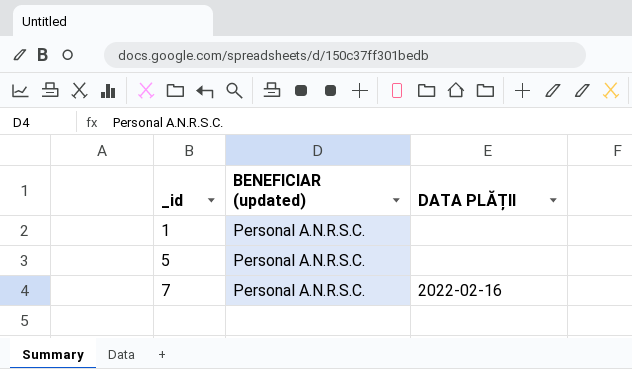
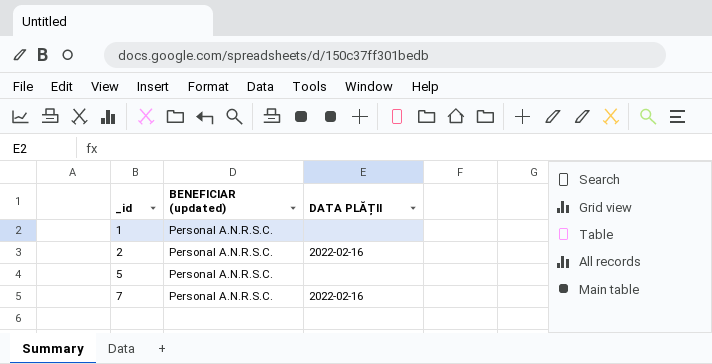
row 2: none -> Personal A.N.R.S.C. | 2022-02-16

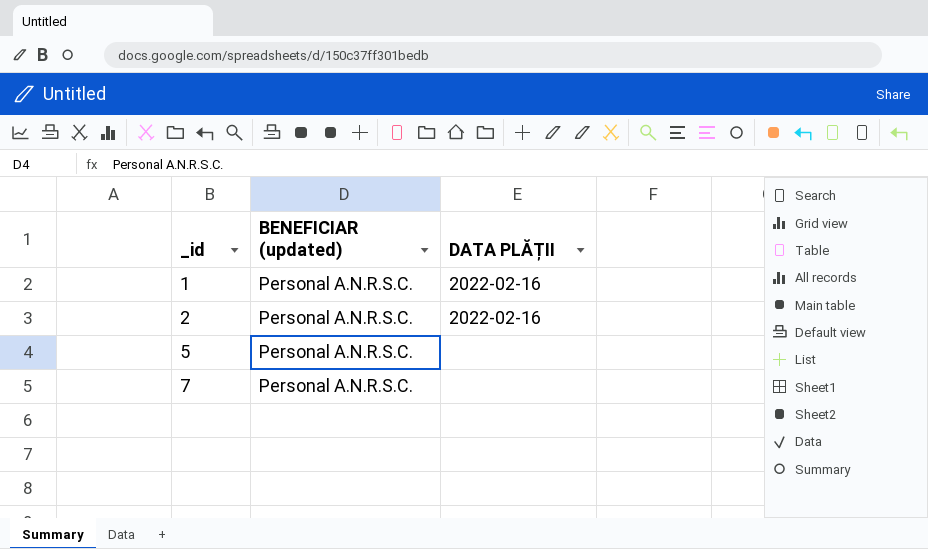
1 | DATA PLĂȚII: none -> 2022-02-16
7 | DATA PLĂȚII: 2022-02-16 -> none

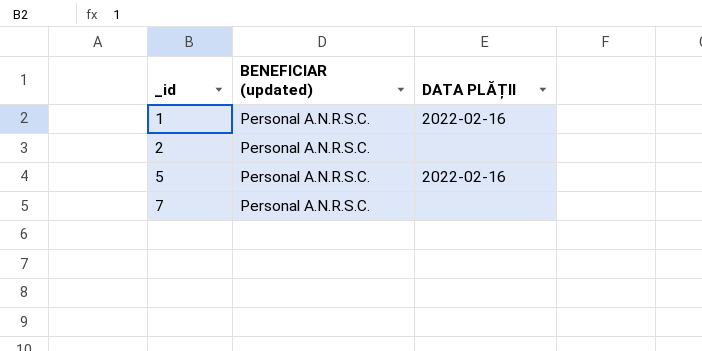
2 | DATA PLĂȚII: 2022-02-16 -> none
5 | DATA PLĂȚII: none -> 2022-02-16

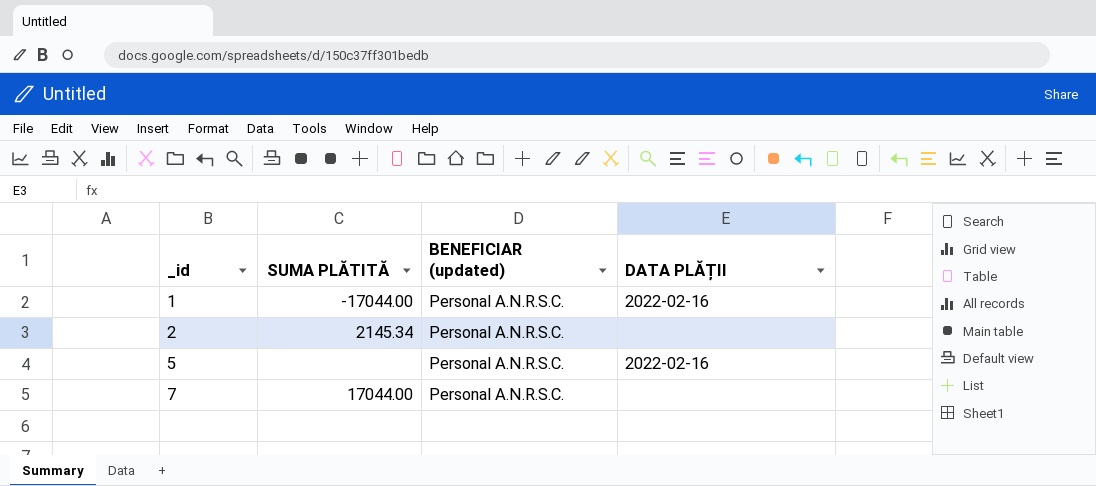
column SUMA PLĂTITĂ | position: none -> 2

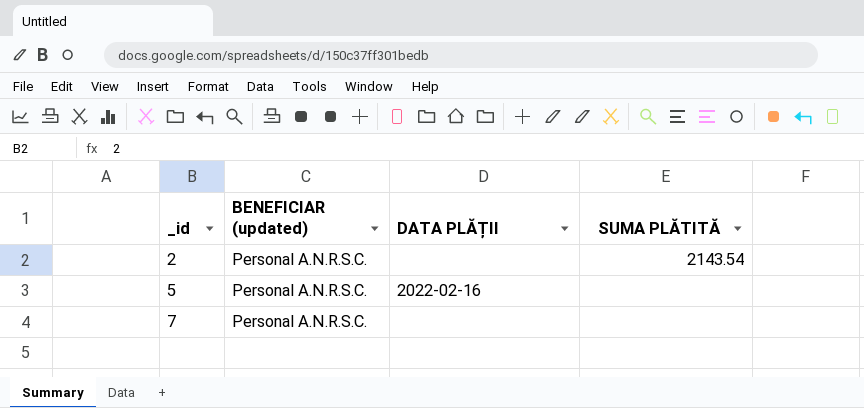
column SUMA PLĂTITĂ | position: 2 -> 4
row 1: -17044.00 | Personal A.N.R.S.C. | 2022-02-16 -> none
2 | SUMA PLĂTITĂ: 2145.34 -> 2143.54
7 | SUMA PLĂTITĂ: 17044.00 -> none

